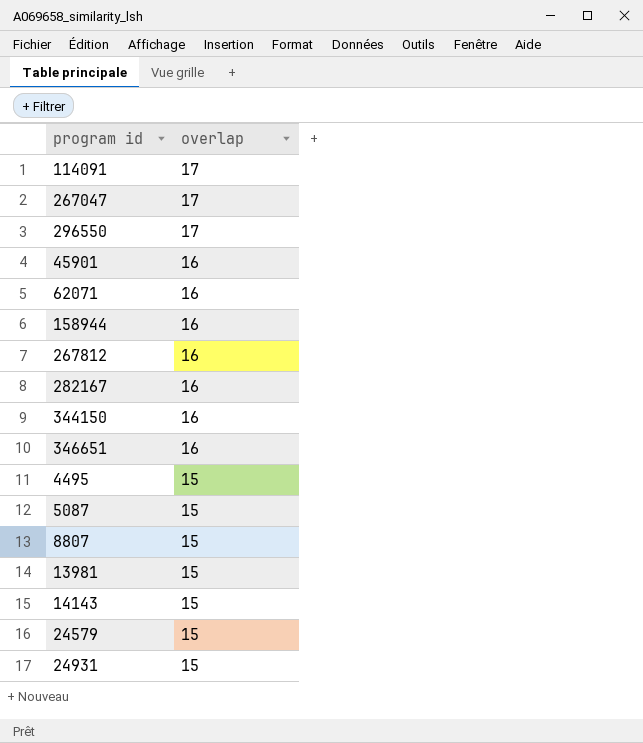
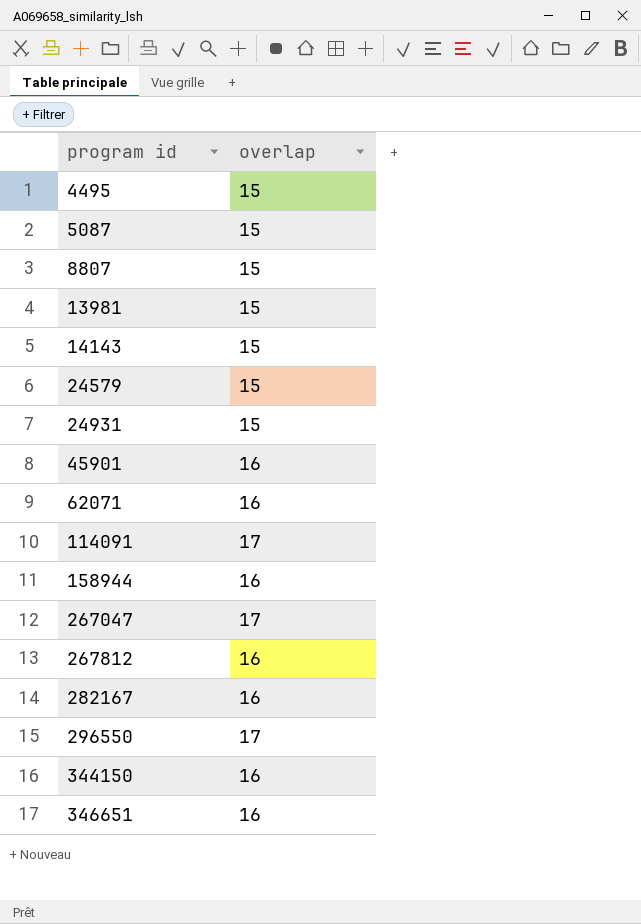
row order: overlap descending -> program id ascending

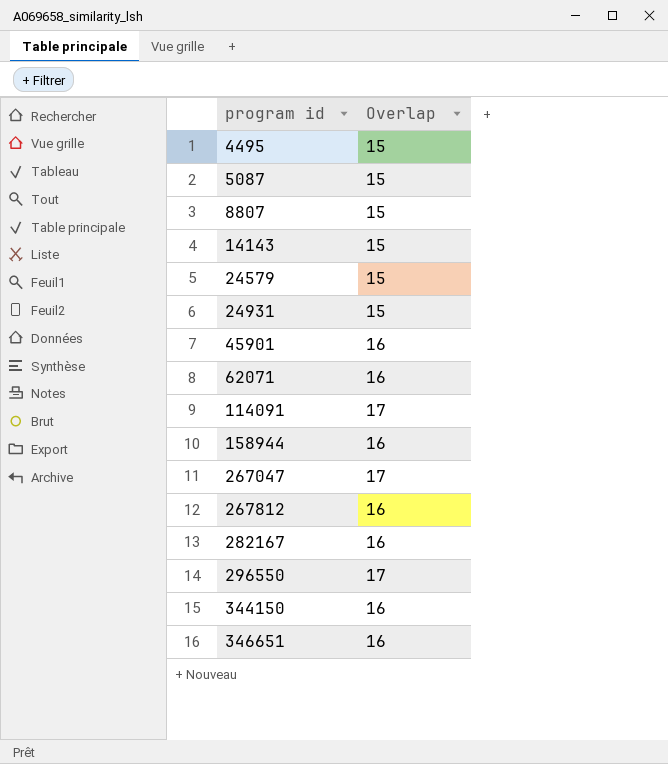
column name: overlap -> Overlap
row 13981: 15 -> none

